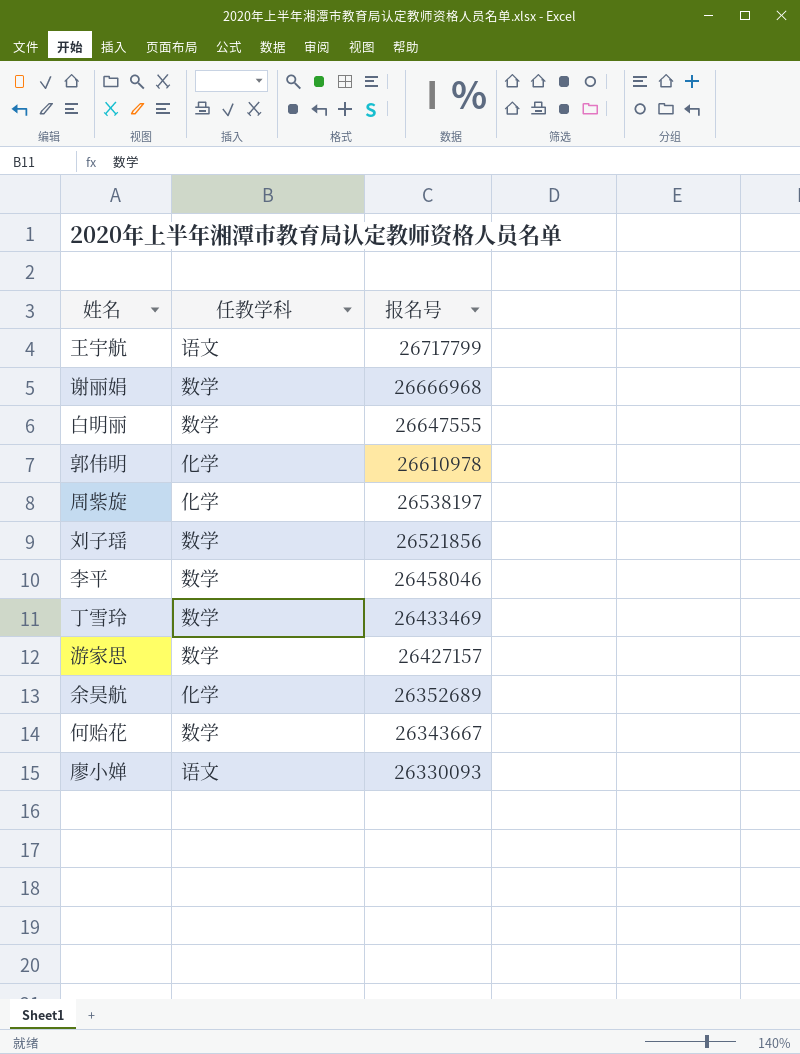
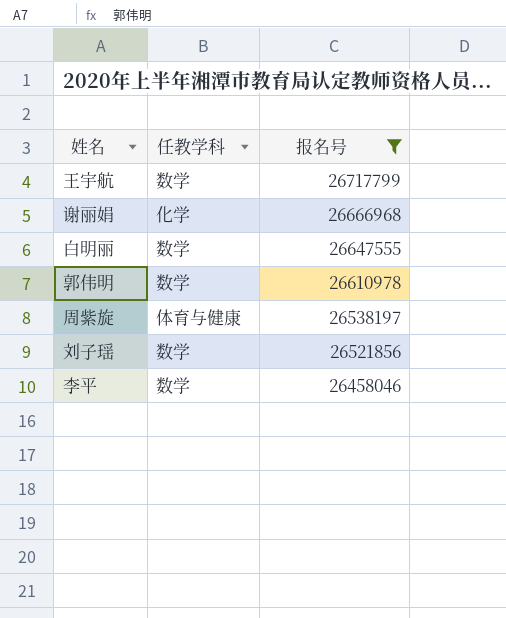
filter: none -> 报名号 >= 26458046
王宇航 | 任教学科: 语文 -> 数学
谢丽娟 | 任教学科: 数学 -> 化学
郭伟明 | 任教学科: 化学 -> 数学
周紫旋 | 任教学科: 化学 -> 体育与健康

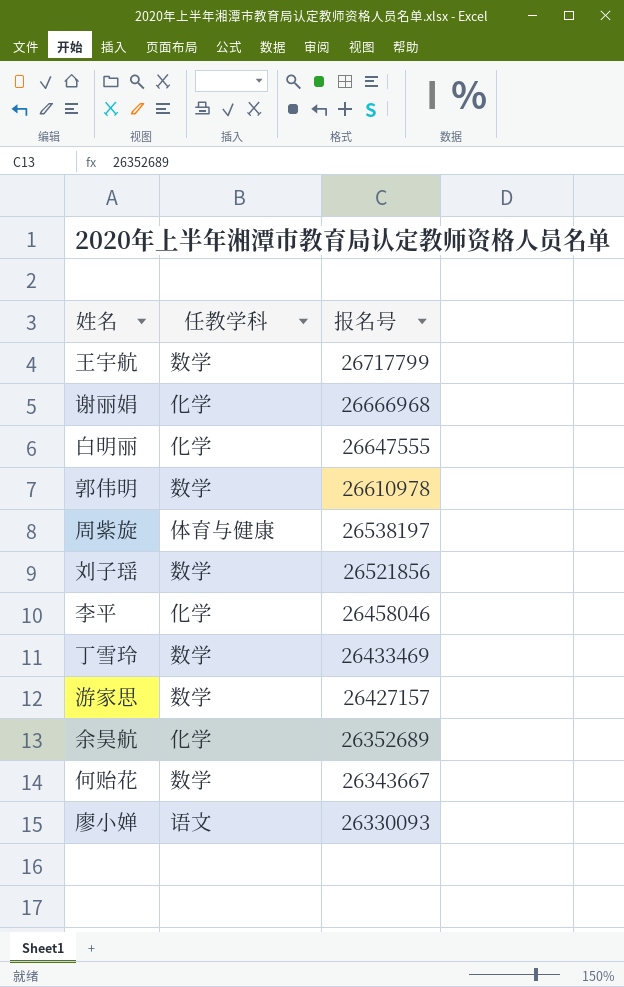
filter: 报名号 >= 26458046 -> none
白明丽 | 任教学科: 数学 -> 化学
李平 | 任教学科: 数学 -> 化学

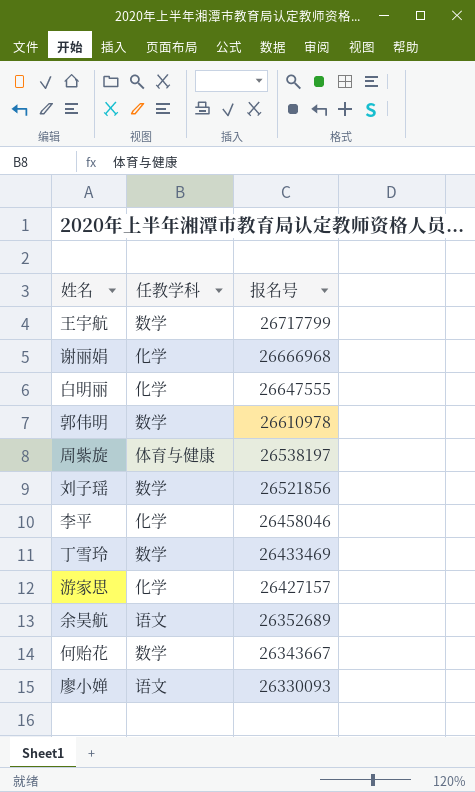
游家思 | 任教学科: 数学 -> 化学
余昊航 | 任教学科: 化学 -> 语文

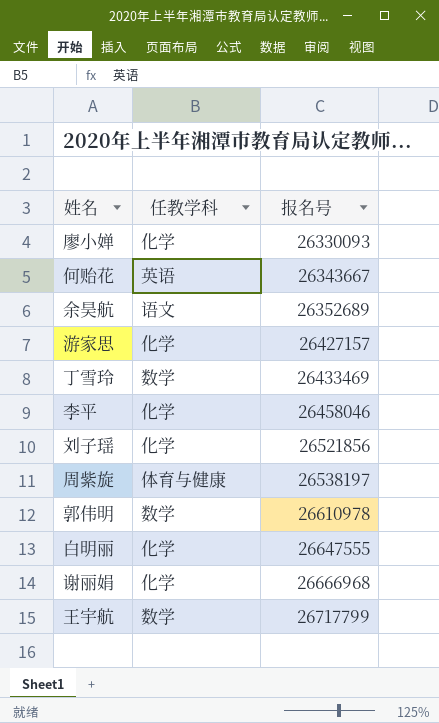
row order: 报名号 descending -> 报名号 ascending
廖小婵 | 任教学科: 语文 -> 化学
何贻花 | 任教学科: 数学 -> 英语
刘子瑶 | 任教学科: 数学 -> 化学

